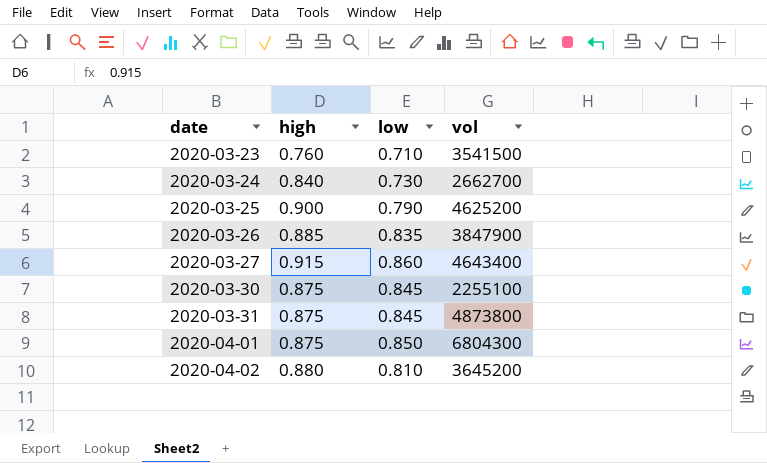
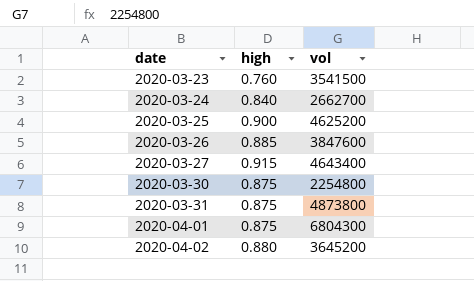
column low | position: 3 -> none
2020-03-26 | vol: 3847900 -> 3847600
2020-03-30 | vol: 2255100 -> 2254800

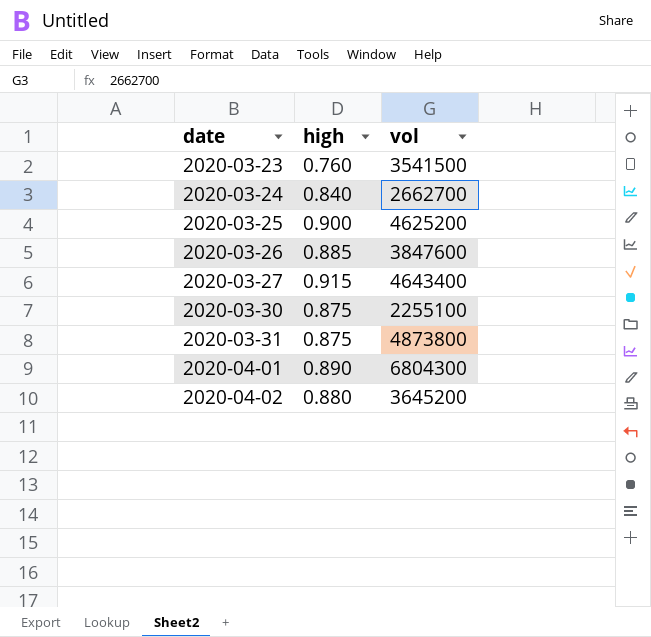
2020-03-30 | vol: 2254800 -> 2255100
2020-04-01 | high: 0.875 -> 0.890

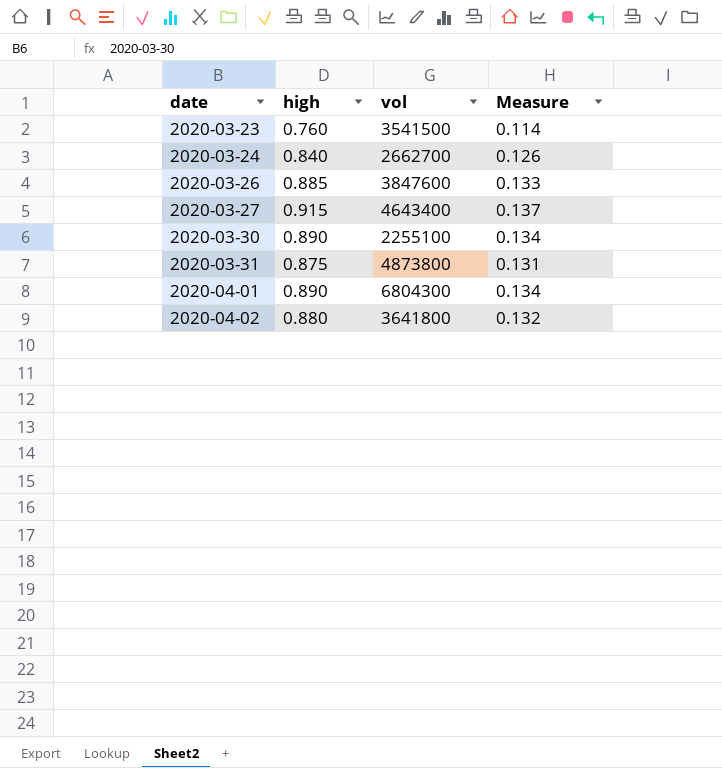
column Measure | formula: none -> [high] * 0.15
row 2020-03-25: 0.900 | 4625200 -> none
2020-03-30 | high: 0.875 -> 0.890
2020-04-02 | vol: 3645200 -> 3641800

